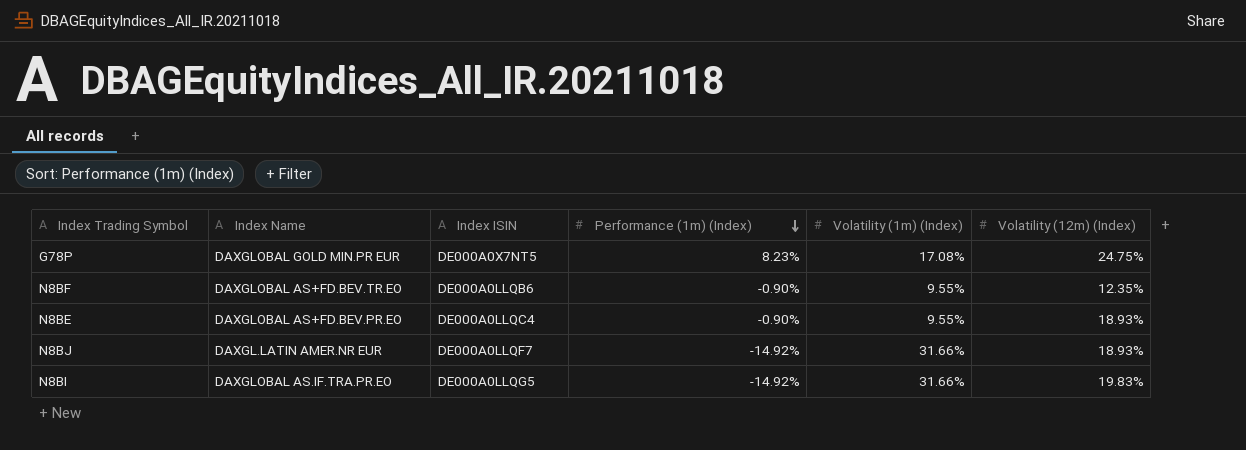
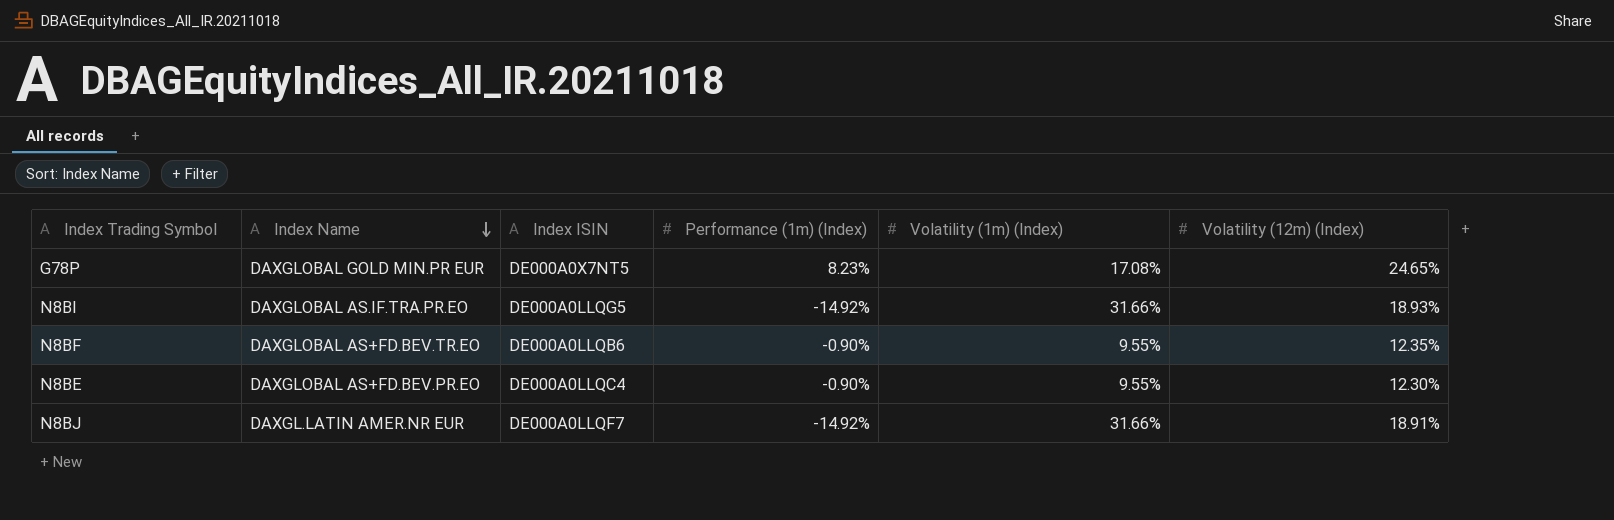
row order: Performance (1m) (Index) descending -> Index Name descending
G78P | Volatility (12m) (Index): 24.75% -> 24.65%
N8BI | Volatility (12m) (Index): 19.83% -> 18.93%
N8BE | Volatility (12m) (Index): 18.93% -> 12.30%
N8BJ | Volatility (12m) (Index): 18.93% -> 18.91%

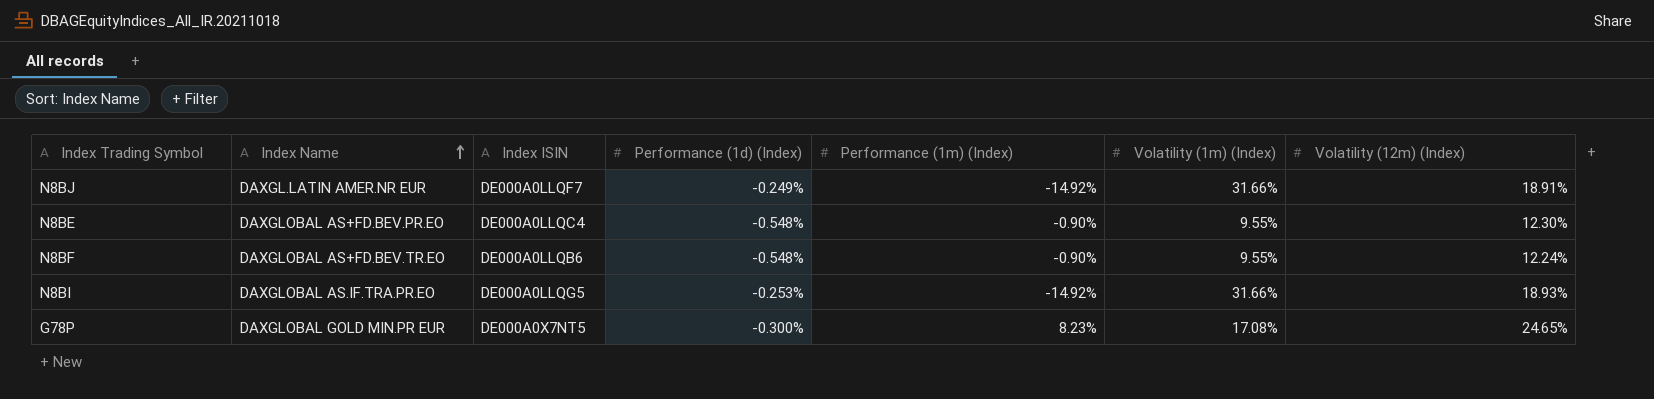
row order: Index Name descending -> Index Name ascending
column Performance (1d) (Index) | position: none -> 4
N8BF | Volatility (12m) (Index): 12.35% -> 12.24%

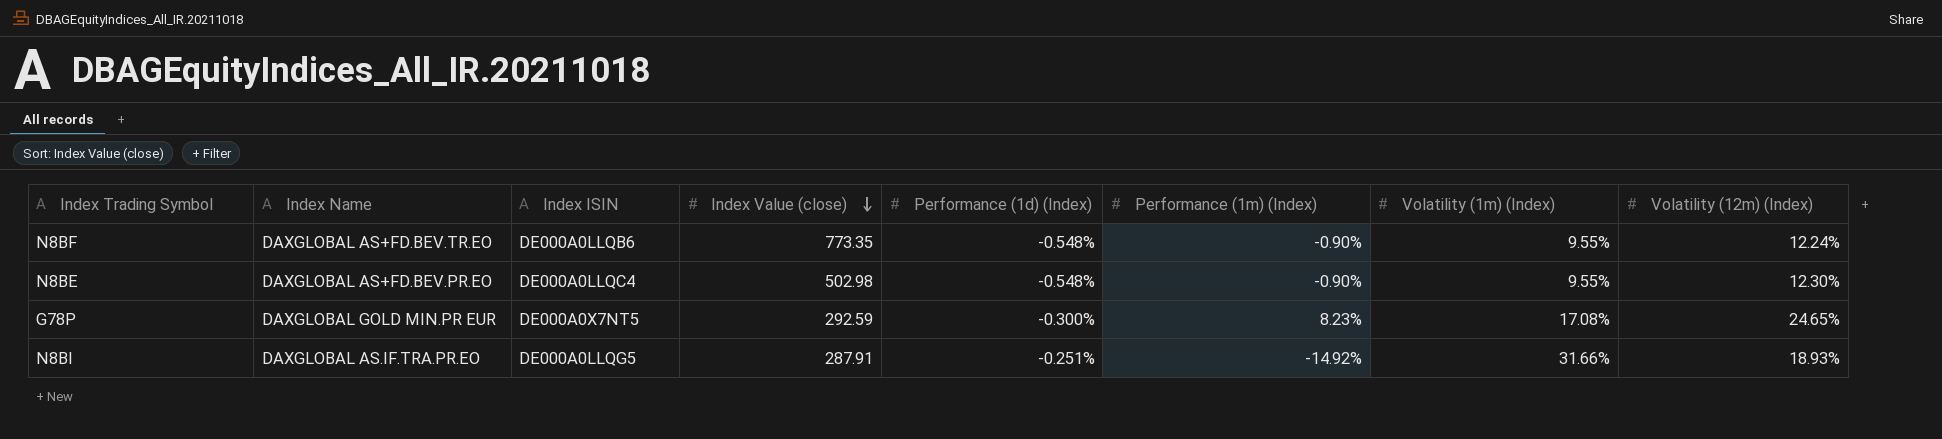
row order: Index Name ascending -> Index Value (close) descending
column Index Value (close) | position: none -> 4
row N8BJ: DAXGL.LATIN AMER.NR EUR | DE000A0LLQF7 | -0.249% | -14.92% | 31.66% | 18.91% -> none
N8BI | Performance (1d) (Index): -0.253% -> -0.251%

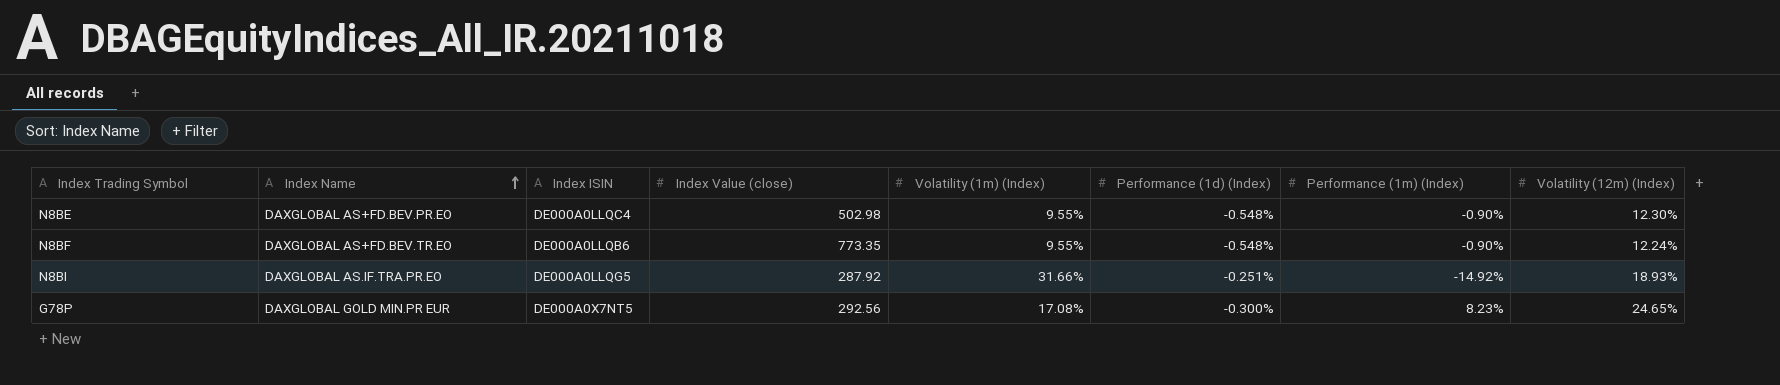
row order: Index Value (close) descending -> Index Name ascending
column Volatility (1m) (Index) | position: 7 -> 5
N8BI | Index Value (close): 287.91 -> 287.92
G78P | Index Value (close): 292.59 -> 292.56

